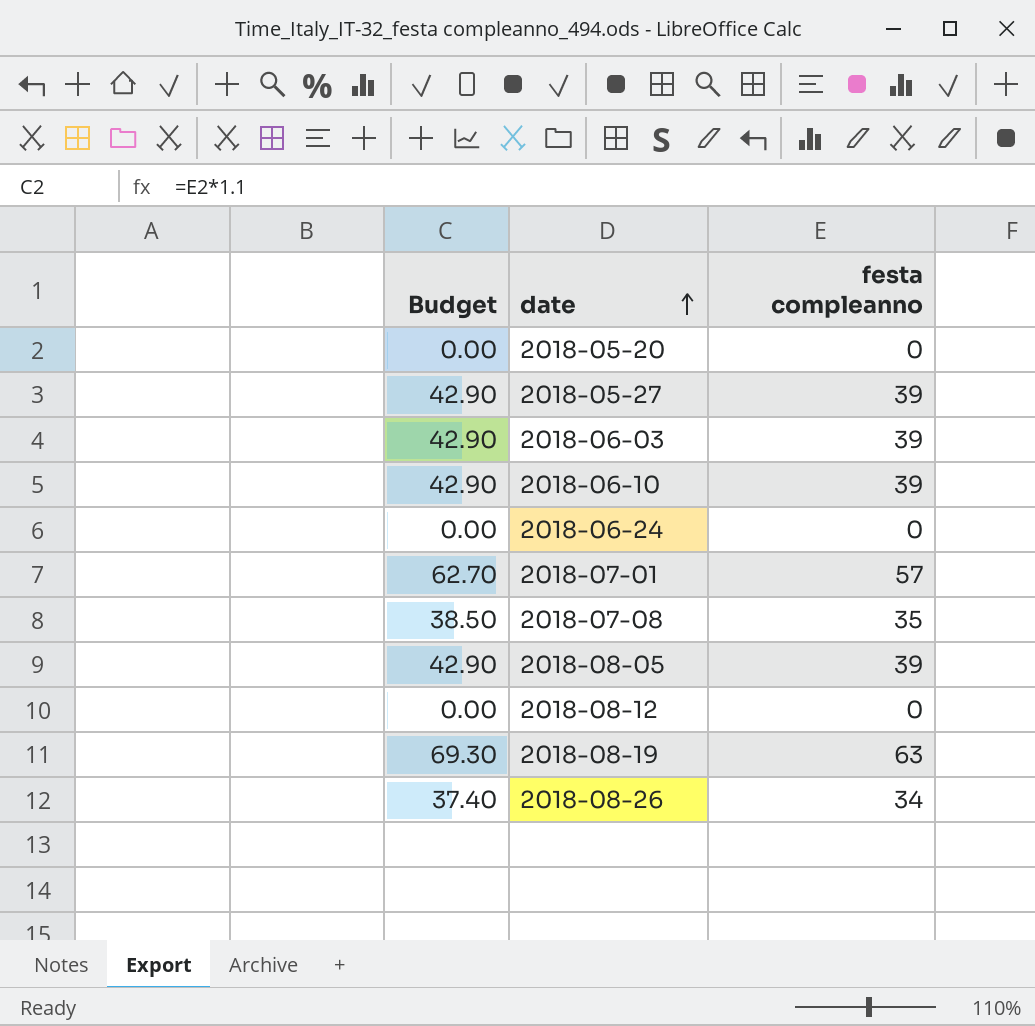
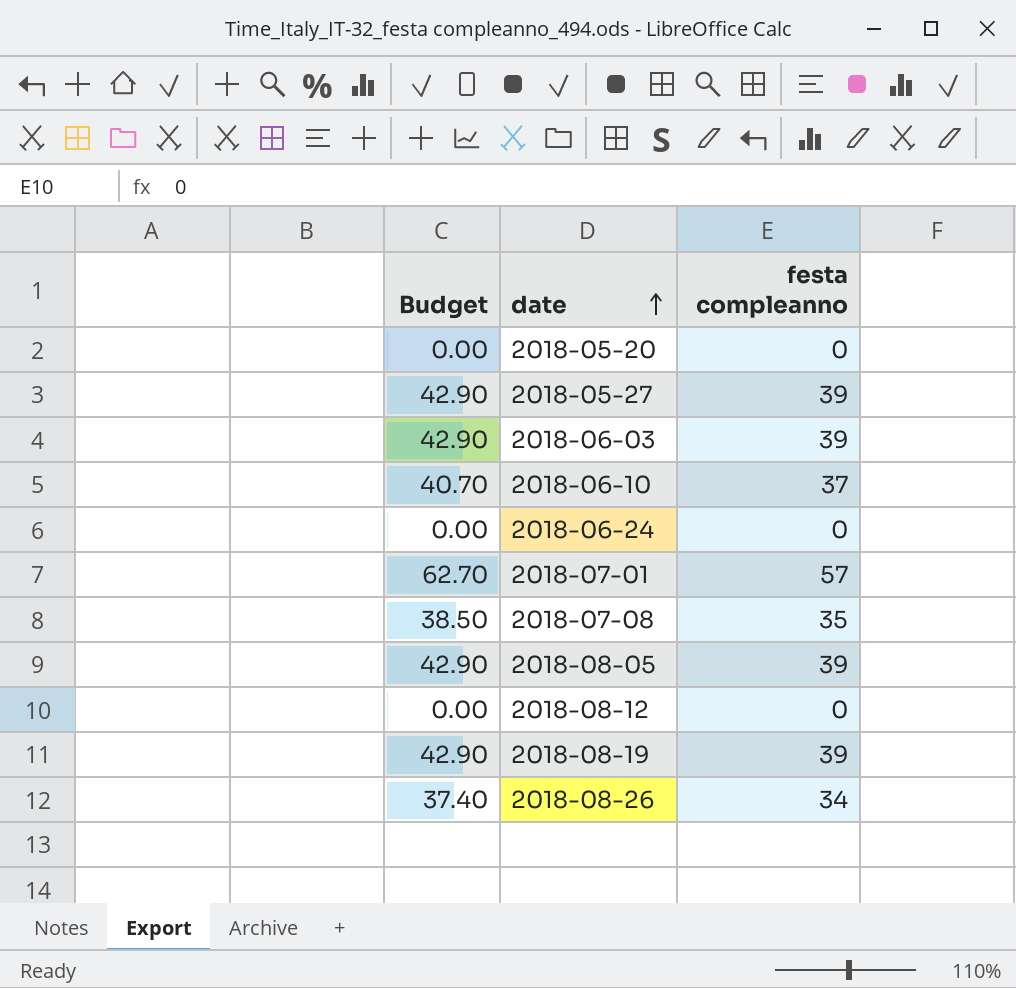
2018-06-10 | Budget: 42.90 -> 40.70
2018-06-10 | festa compleanno: 39 -> 37
2018-08-19 | Budget: 69.30 -> 42.90
2018-08-19 | festa compleanno: 63 -> 39

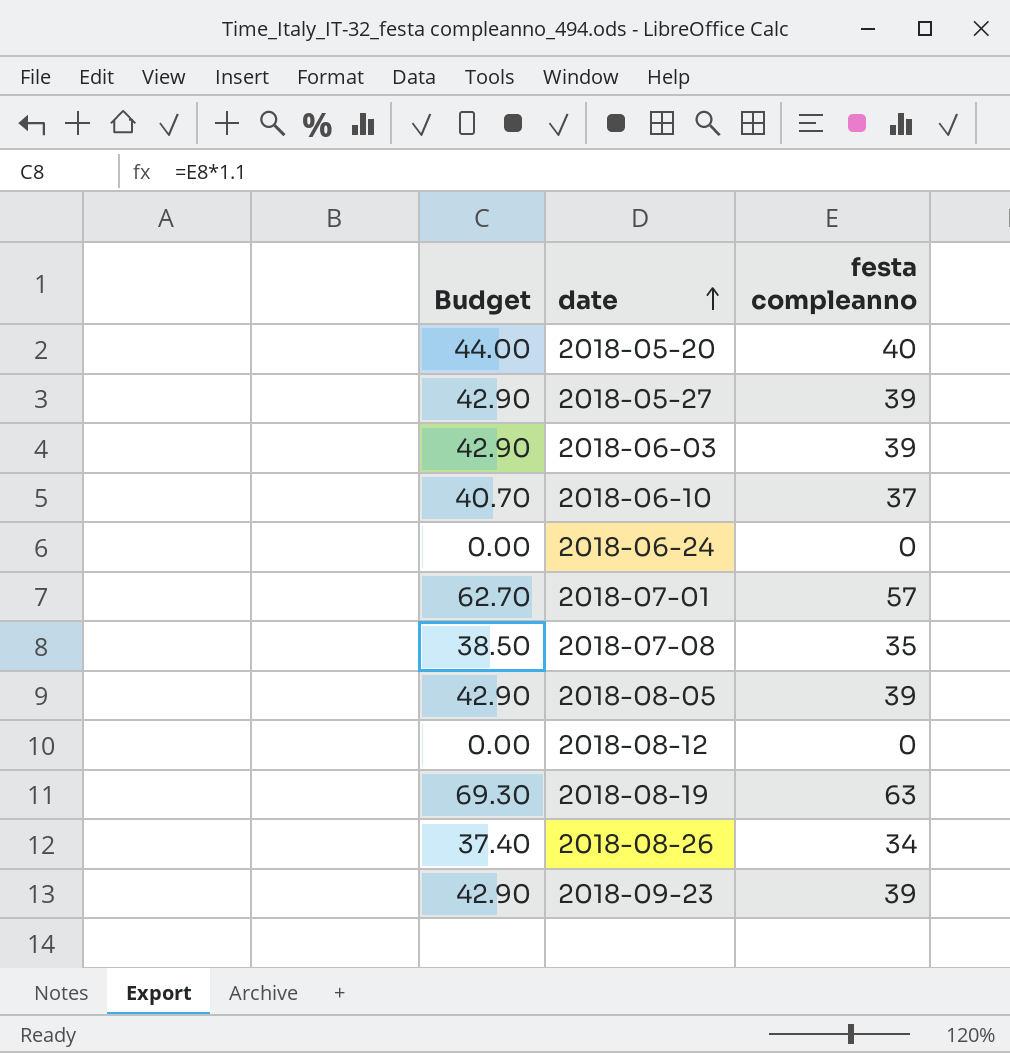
2018-05-20 | Budget: 0.00 -> 44.00
2018-05-20 | festa compleanno: 0 -> 40
2018-08-19 | Budget: 42.90 -> 69.30
2018-08-19 | festa compleanno: 39 -> 63
row 2018-09-23: none -> 42.90 | 39

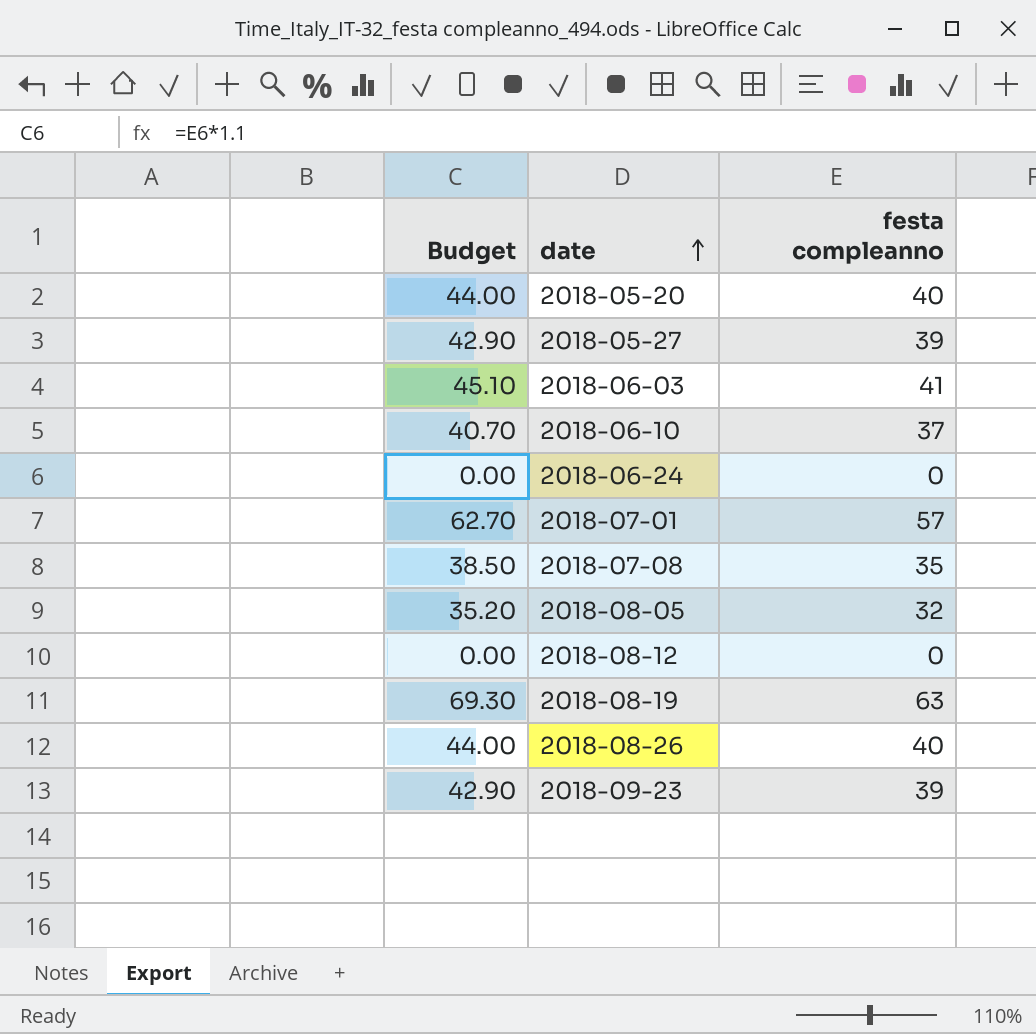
2018-06-03 | Budget: 42.90 -> 45.10
2018-06-03 | festa compleanno: 39 -> 41
2018-08-05 | Budget: 42.90 -> 35.20
2018-08-05 | festa compleanno: 39 -> 32
2018-08-26 | Budget: 37.40 -> 44.00
2018-08-26 | festa compleanno: 34 -> 40

